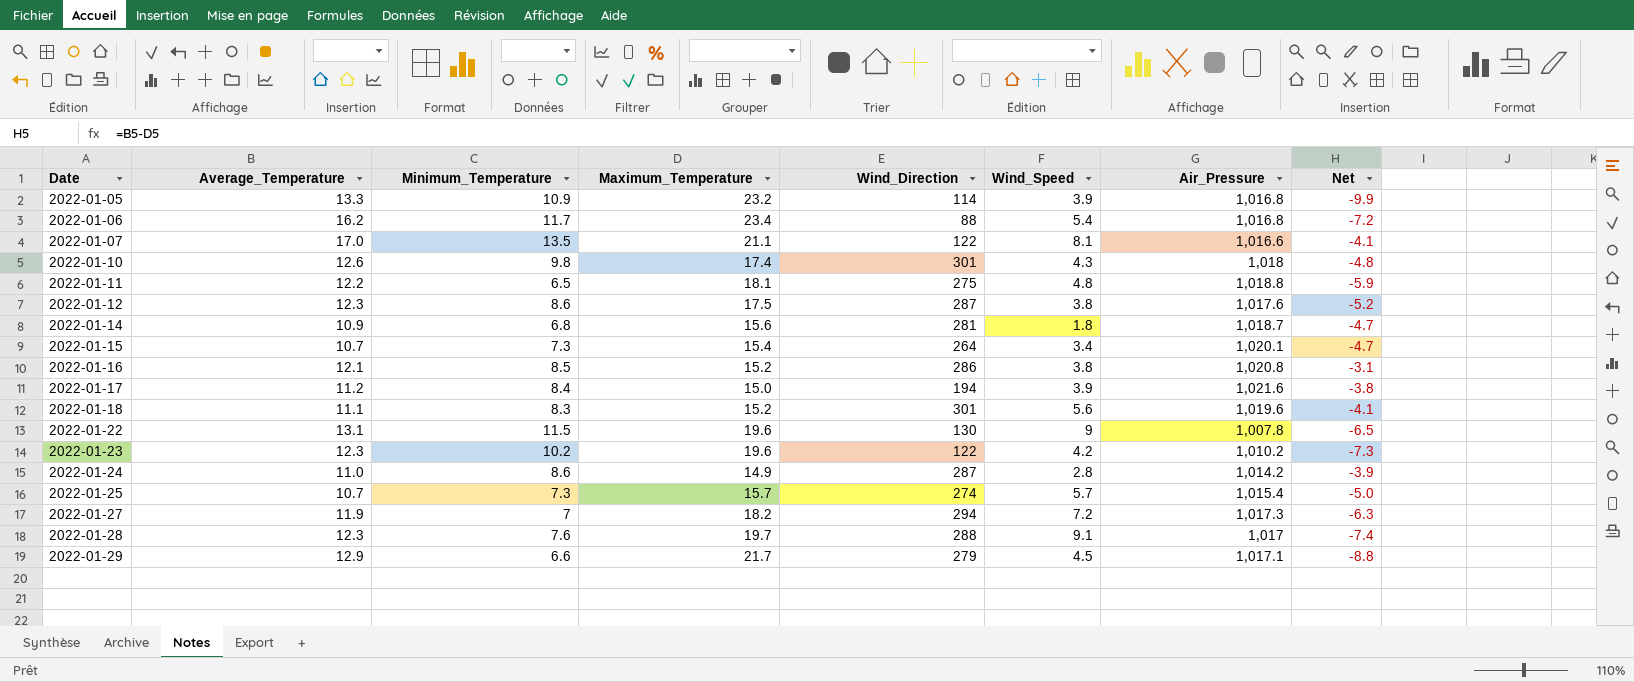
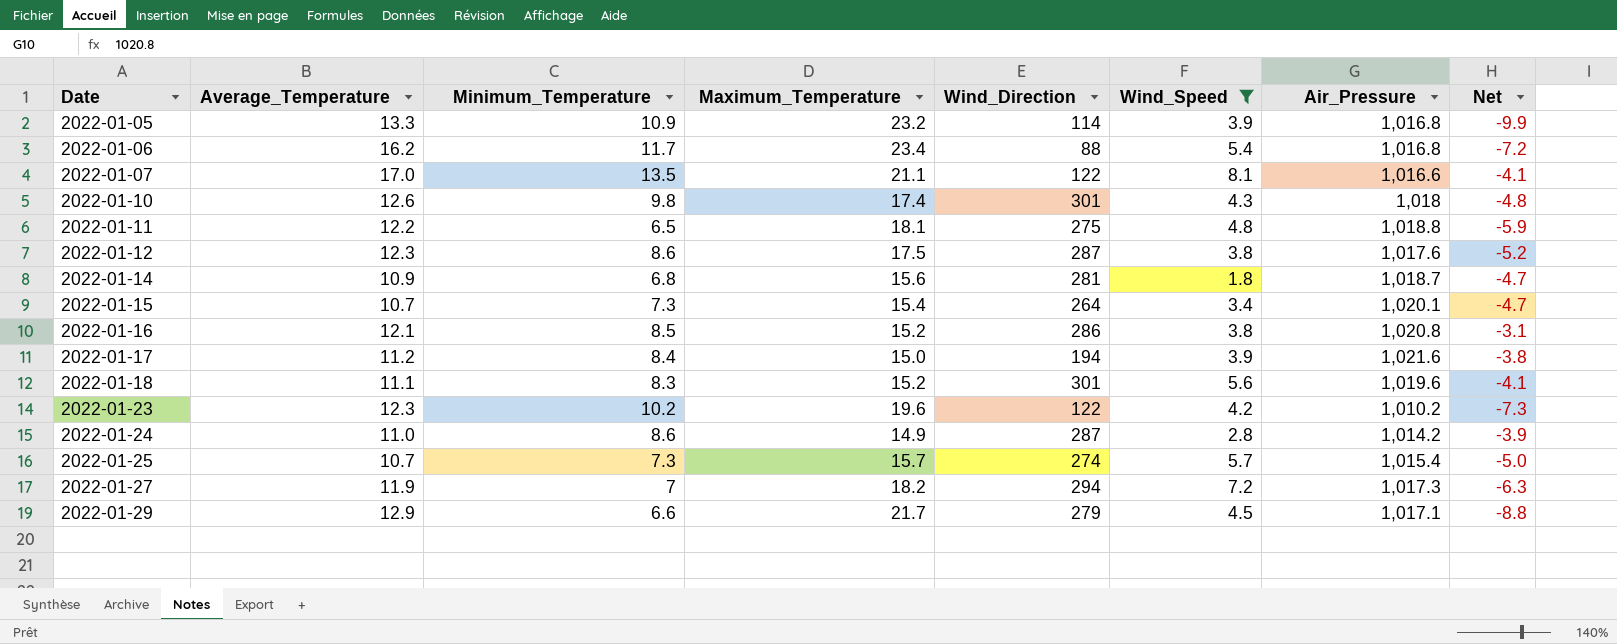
filter: none -> Wind_Speed <= 8.1

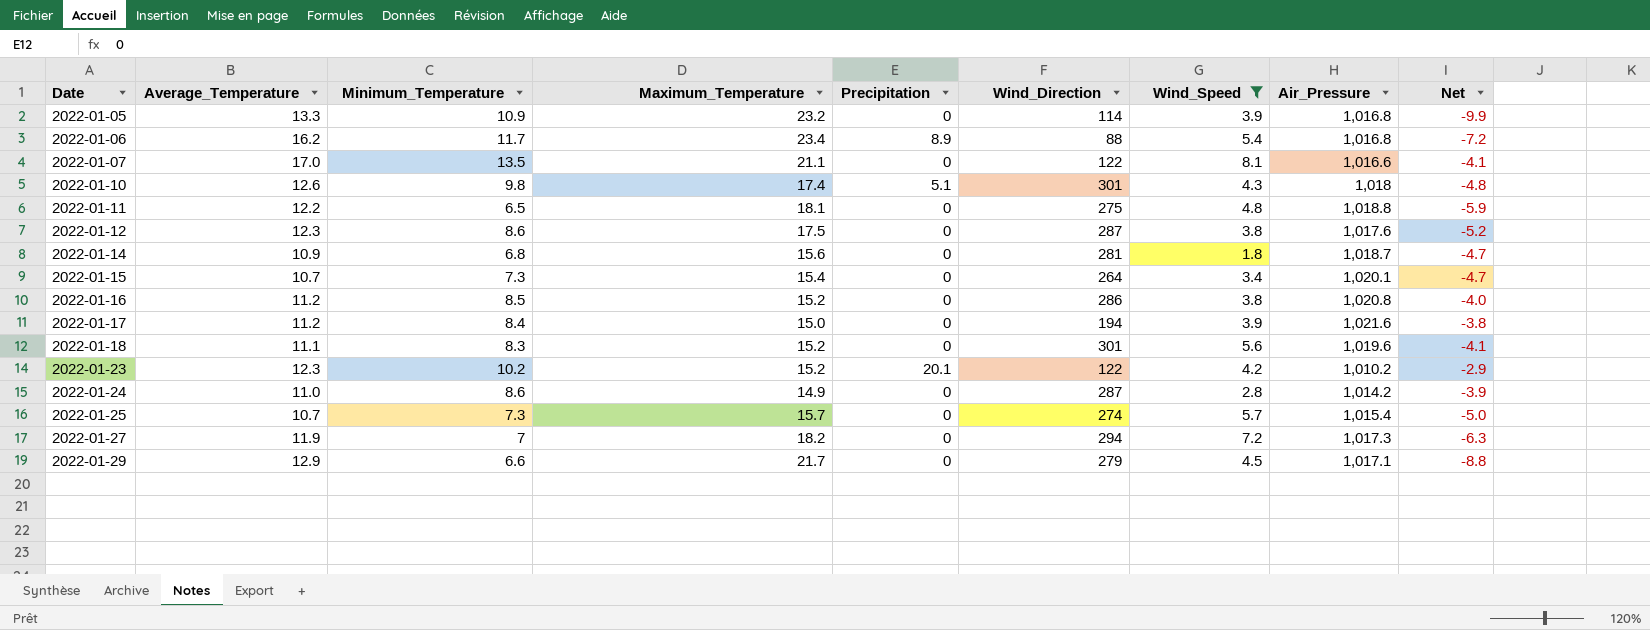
column Precipitation | position: none -> 5
2022-01-16 | Average_Temperature: 12.1 -> 11.2
2022-01-16 | Net: -3.1 -> -4.0
2022-01-23 | Maximum_Temperature: 19.6 -> 15.2
2022-01-23 | Net: -7.3 -> -2.9

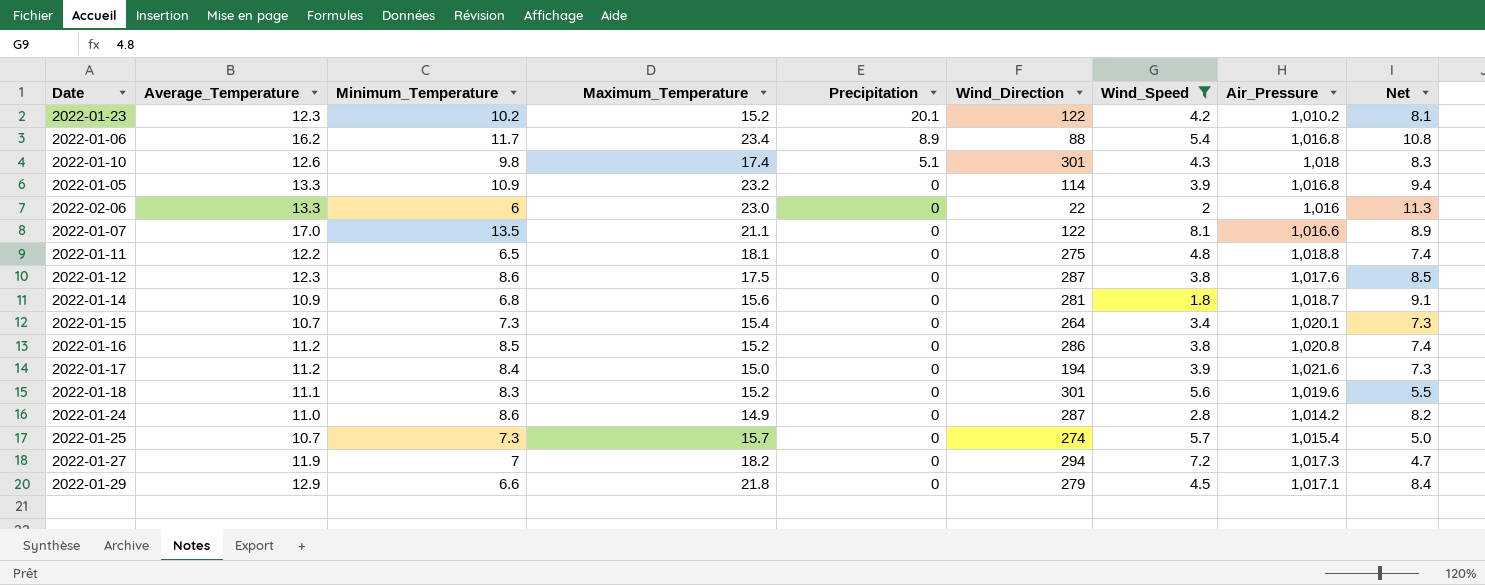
row order: Date ascending -> Precipitation descending
column Net | formula: [Average_Temperature] - [Maximum_Temperature] -> [Average_Temperature] - [Wind_Speed]
row 2022-02-06: none -> 13.3 | 6 | 23.0 | 0 | 22 | 2 | 1,016 | 11.3
2022-01-29 | Maximum_Temperature: 21.7 -> 21.8

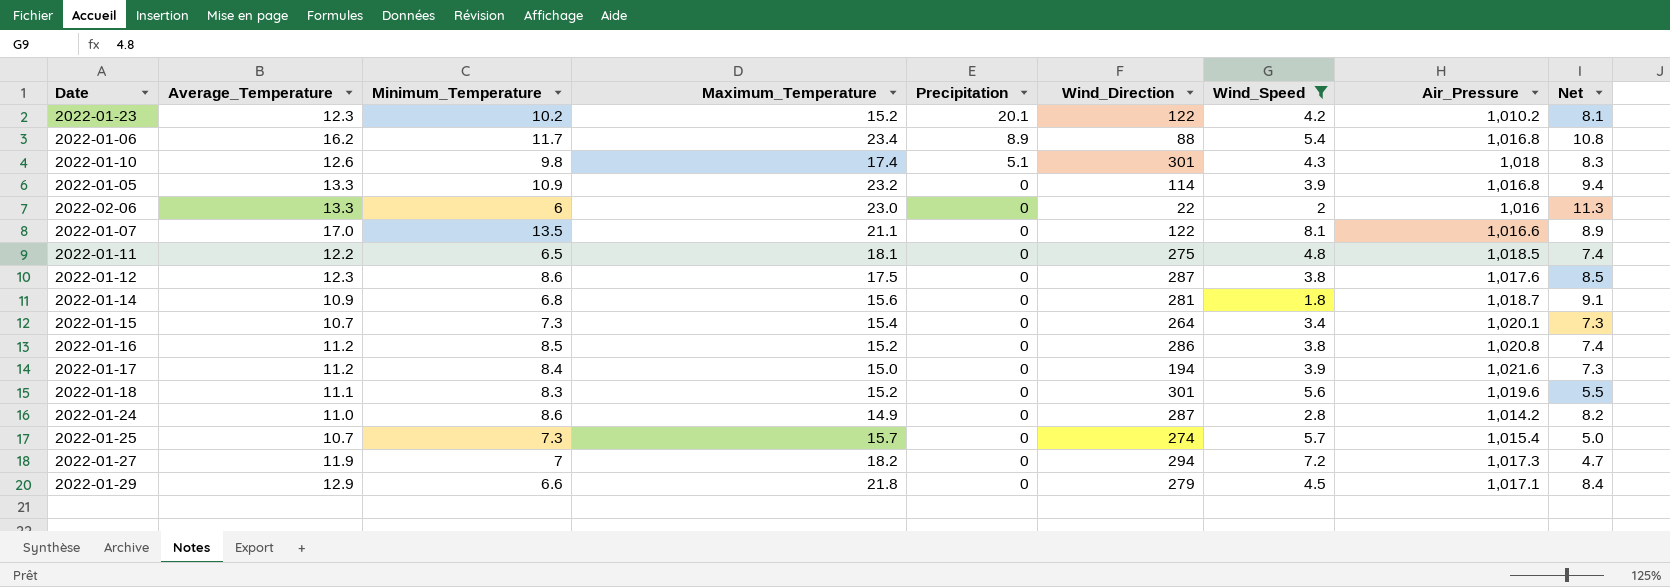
2022-01-11 | Air_Pressure: 1,018.8 -> 1,018.5

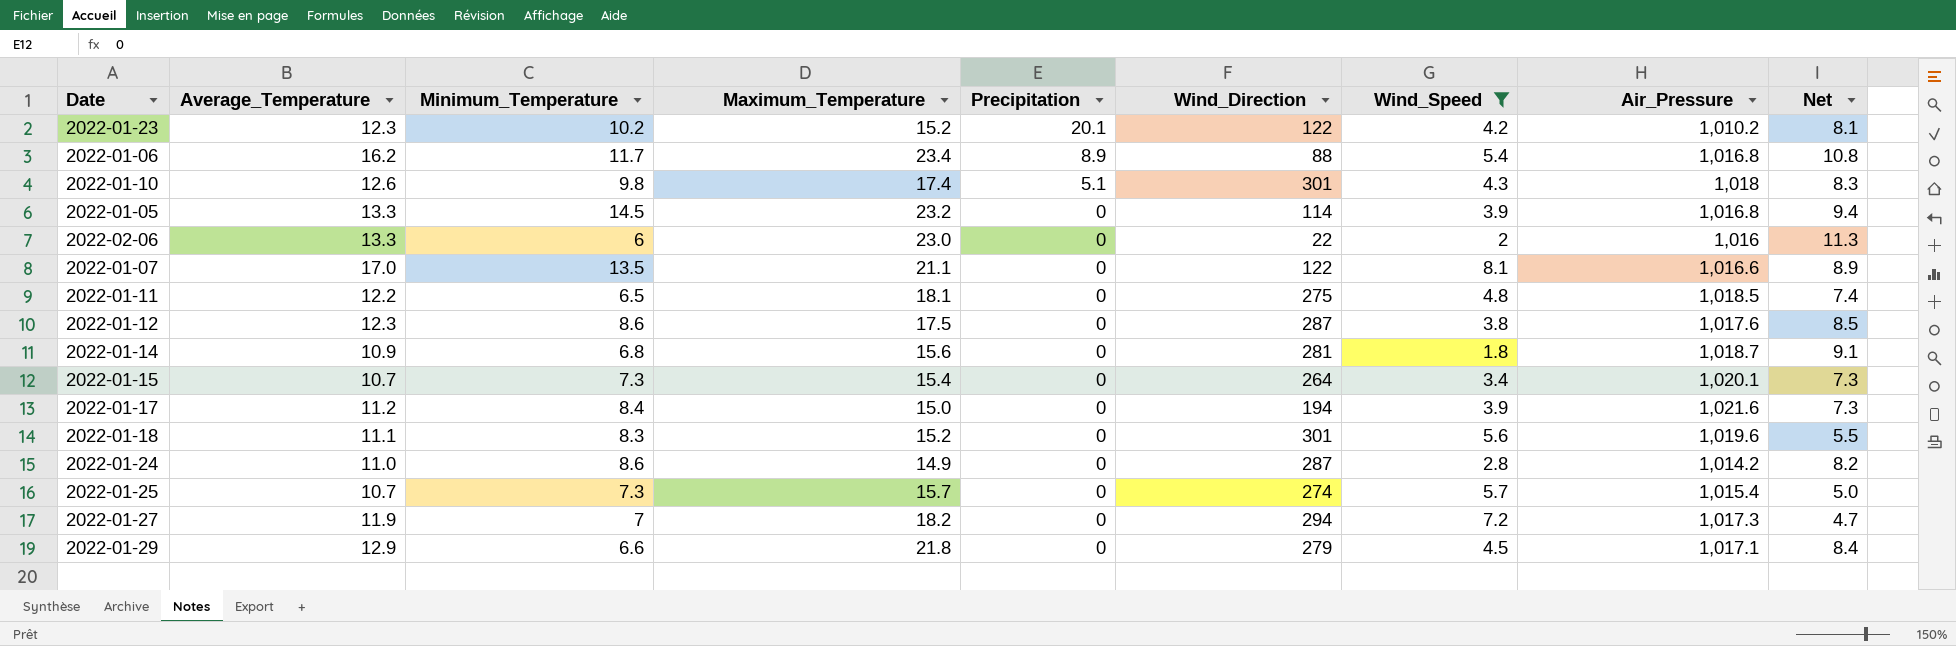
row 2022-01-16: 11.2 | 8.5 | 15.2 | 0 | 286 | 3.8 | 1,020.8 | 7.4 -> none
2022-01-05 | Minimum_Temperature: 10.9 -> 14.5

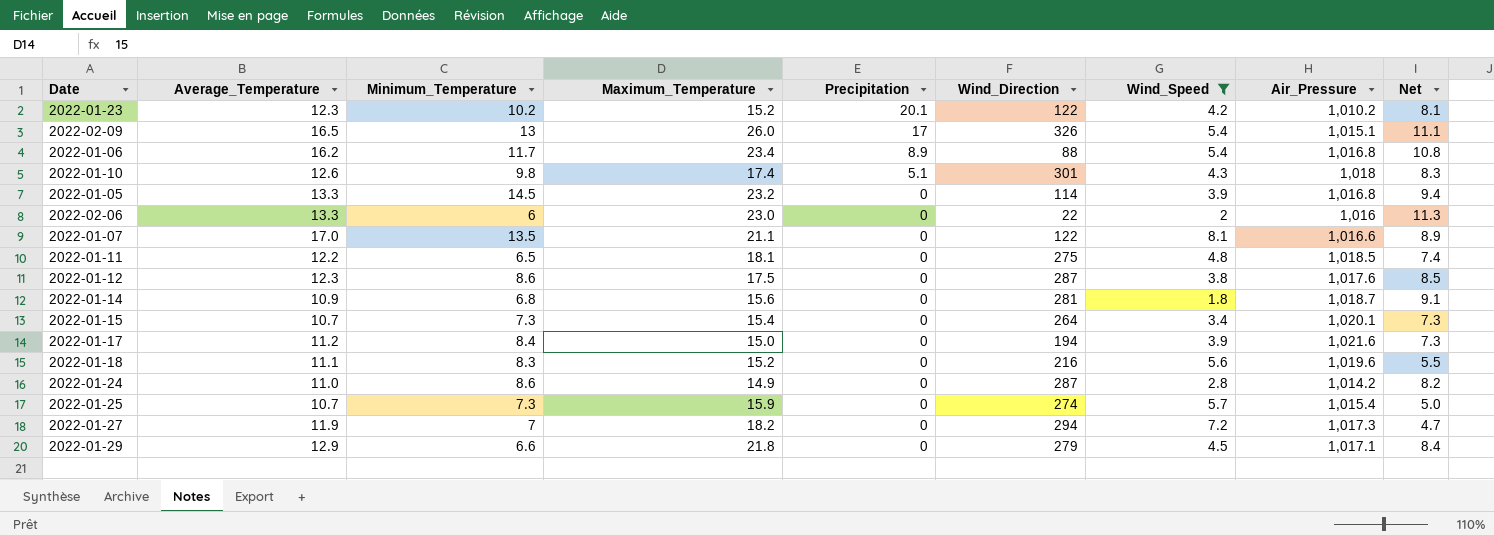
row 2022-02-09: none -> 16.5 | 13 | 26.0 | 17 | 326 | 5.4 | 1,015.1 | 11.1
2022-01-18 | Wind_Direction: 301 -> 216
2022-01-25 | Maximum_Temperature: 15.7 -> 15.9

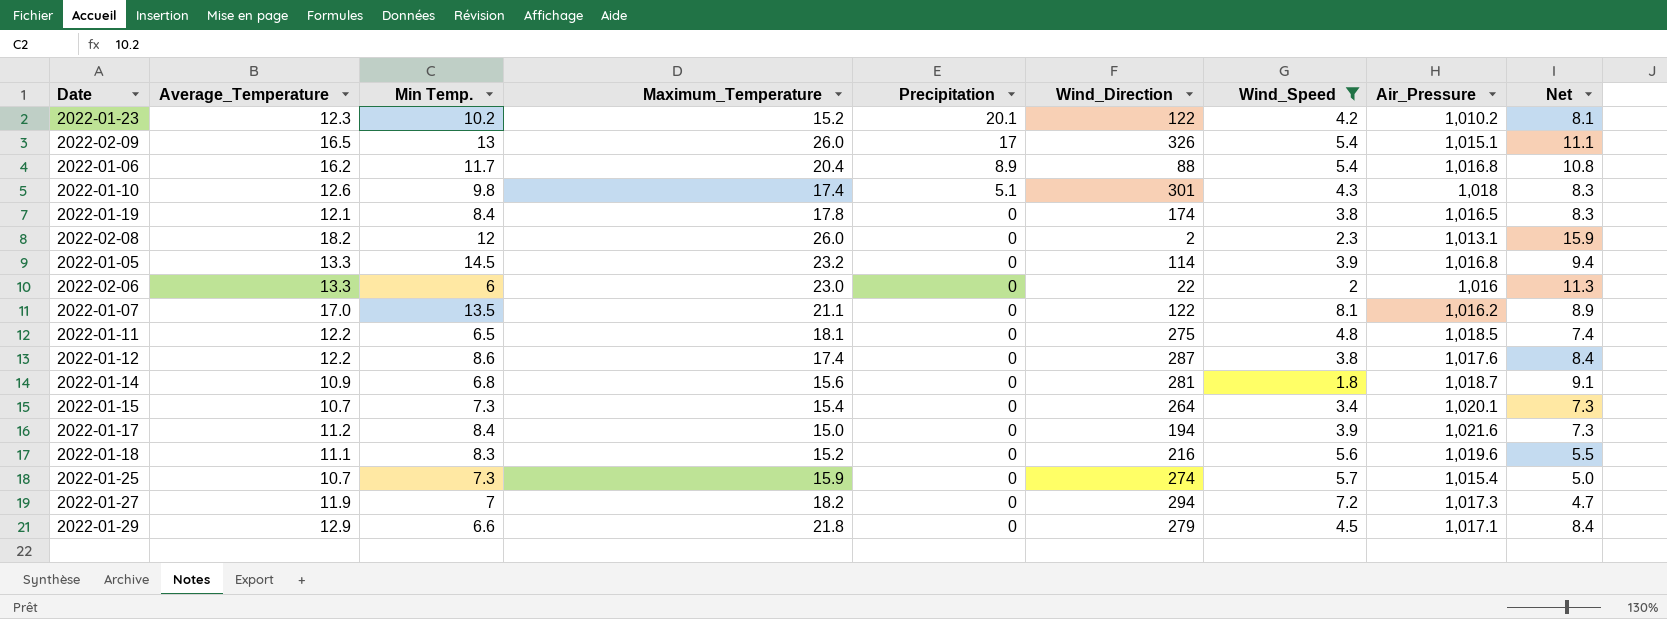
column name: Minimum_Temperature -> Min Temp.
row 2022-01-24: 11.0 | 8.6 | 14.9 | 0 | 287 | 2.8 | 1,014.2 | 8.2 -> none
2022-01-06 | Maximum_Temperature: 23.4 -> 20.4
row 2022-01-19: none -> 12.1 | 8.4 | 17.8 | 0 | 174 | 3.8 | 1,016.5 | 8.3
row 2022-02-08: none -> 18.2 | 12 | 26.0 | 0 | 2 | 2.3 | 1,013.1 | 15.9
2022-01-07 | Air_Pressure: 1,016.6 -> 1,016.2
2022-01-12 | Average_Temperature: 12.3 -> 12.2
2022-01-12 | Maximum_Temperature: 17.5 -> 17.4
2022-01-12 | Net: 8.5 -> 8.4

